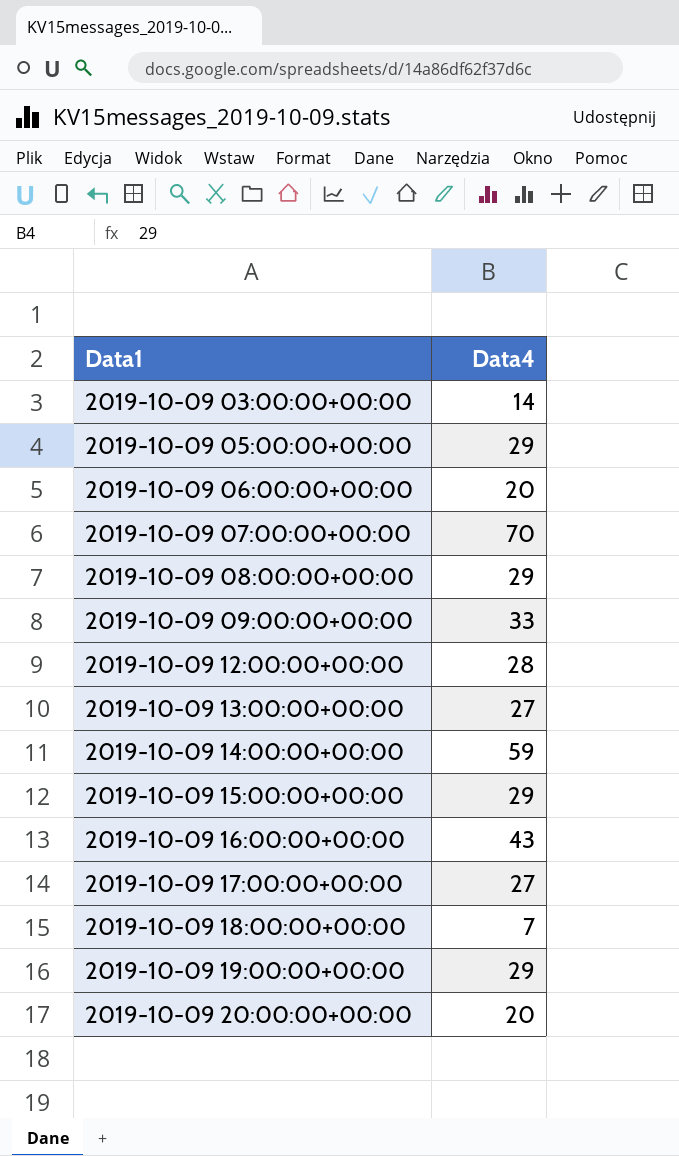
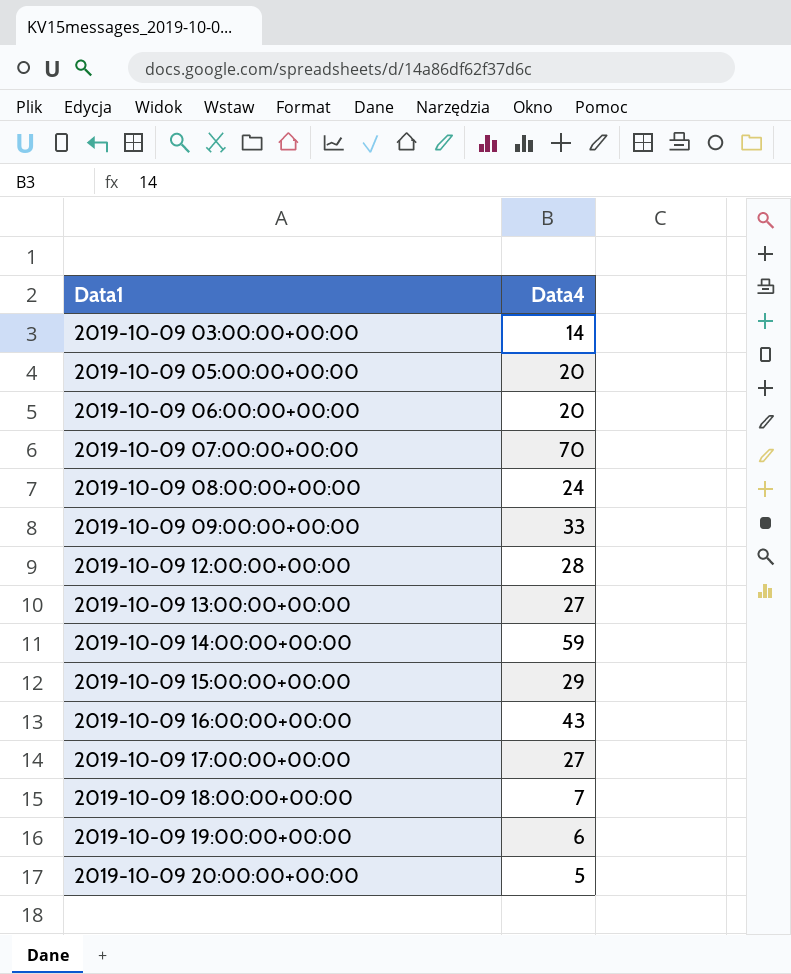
2019-10-09 05:00:00+00:00 | Data4: 29 -> 20
2019-10-09 08:00:00+00:00 | Data4: 29 -> 24
2019-10-09 19:00:00+00:00 | Data4: 29 -> 6
2019-10-09 20:00:00+00:00 | Data4: 20 -> 5

